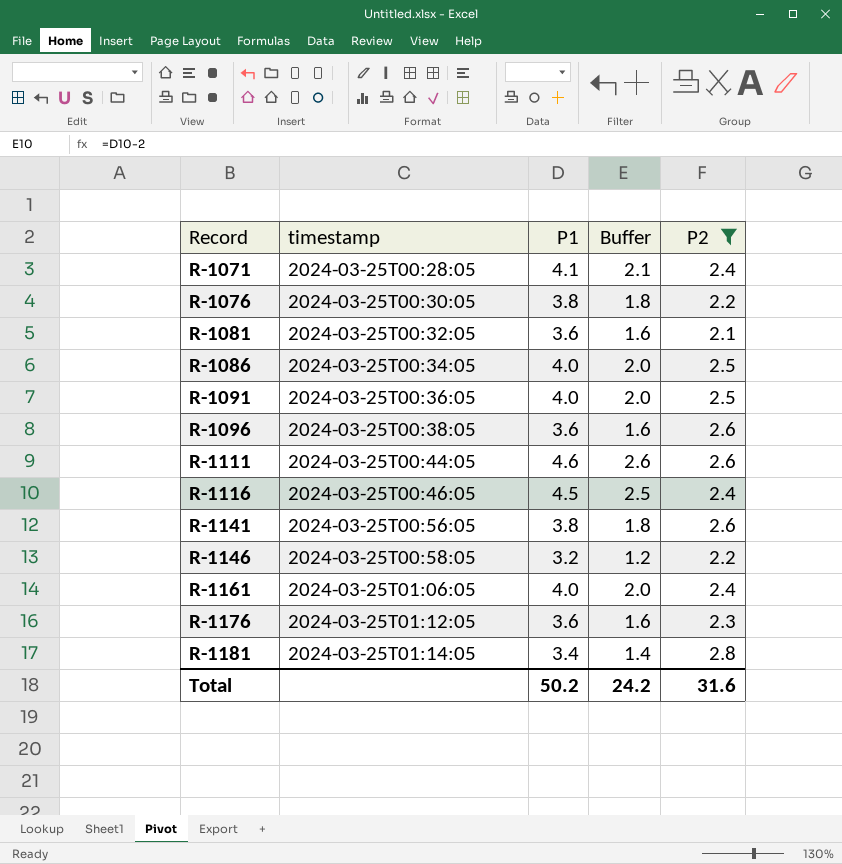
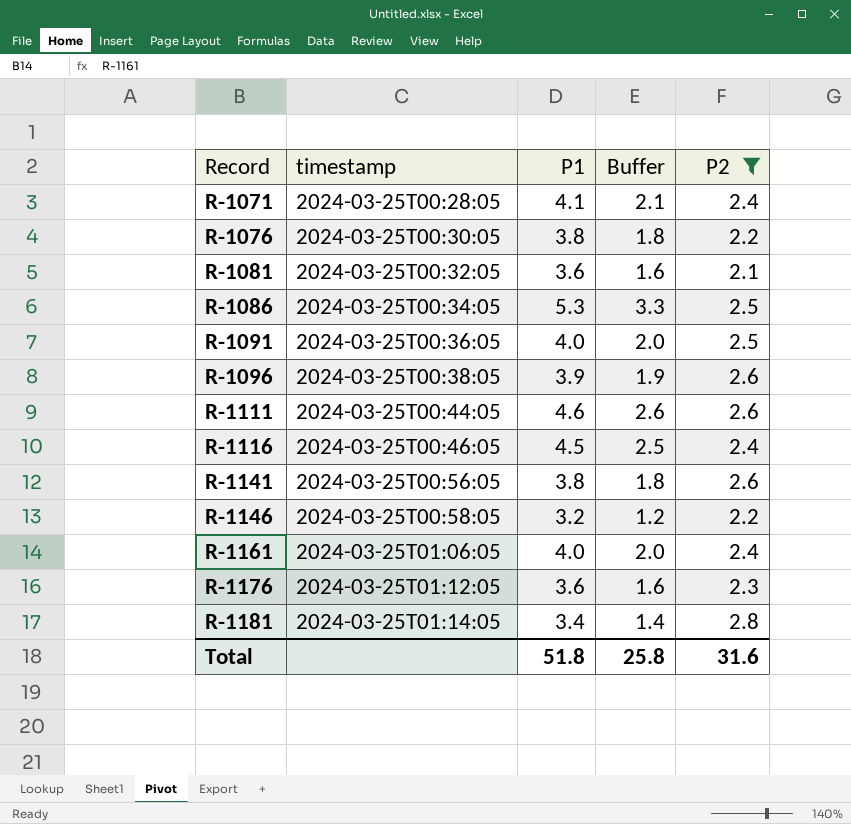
R-1086 | P1: 4.0 -> 5.3
R-1086 | Buffer: 2.0 -> 3.3
R-1096 | P1: 3.6 -> 3.9
R-1096 | Buffer: 1.6 -> 1.9
Total | P1: 50.2 -> 51.8
Total | Buffer: 24.2 -> 25.8

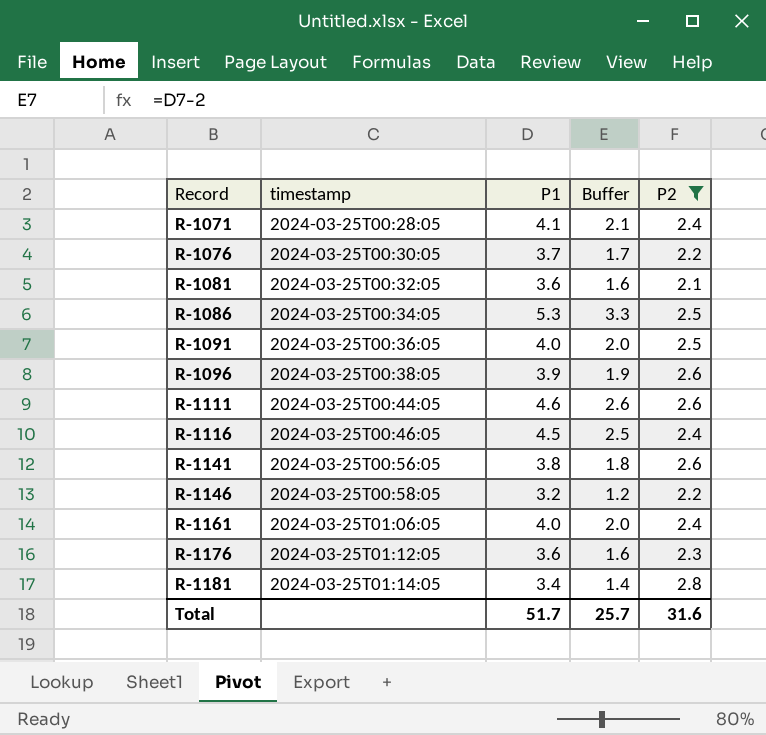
R-1076 | P1: 3.8 -> 3.7
R-1076 | Buffer: 1.8 -> 1.7
Total | P1: 51.8 -> 51.7
Total | Buffer: 25.8 -> 25.7

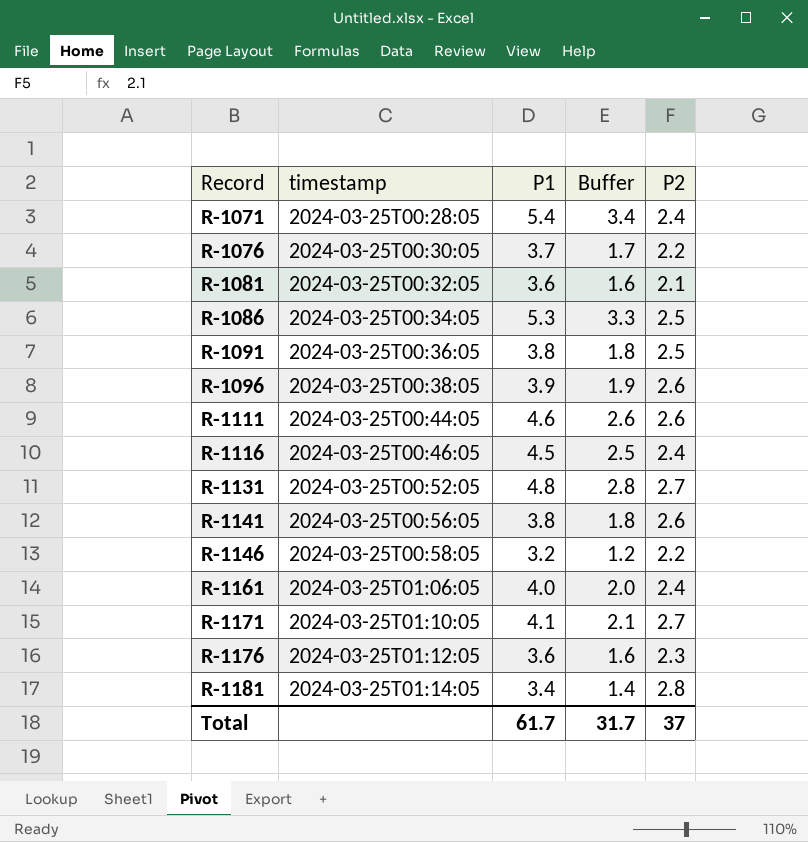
filter: P2 != 2.7 -> none
R-1071 | P1: 4.1 -> 5.4
R-1071 | Buffer: 2.1 -> 3.4
R-1091 | P1: 4.0 -> 3.8
R-1091 | Buffer: 2.0 -> 1.8
Total | P1: 51.7 -> 61.7
Total | Buffer: 25.7 -> 31.7
Total | P2: 31.6 -> 37

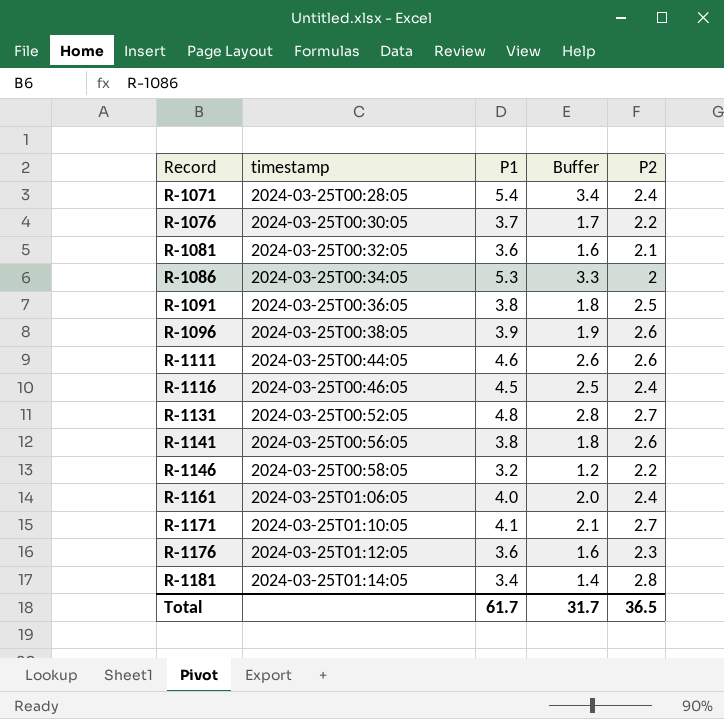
R-1086 | P2: 2.5 -> 2
Total | P2: 37 -> 36.5

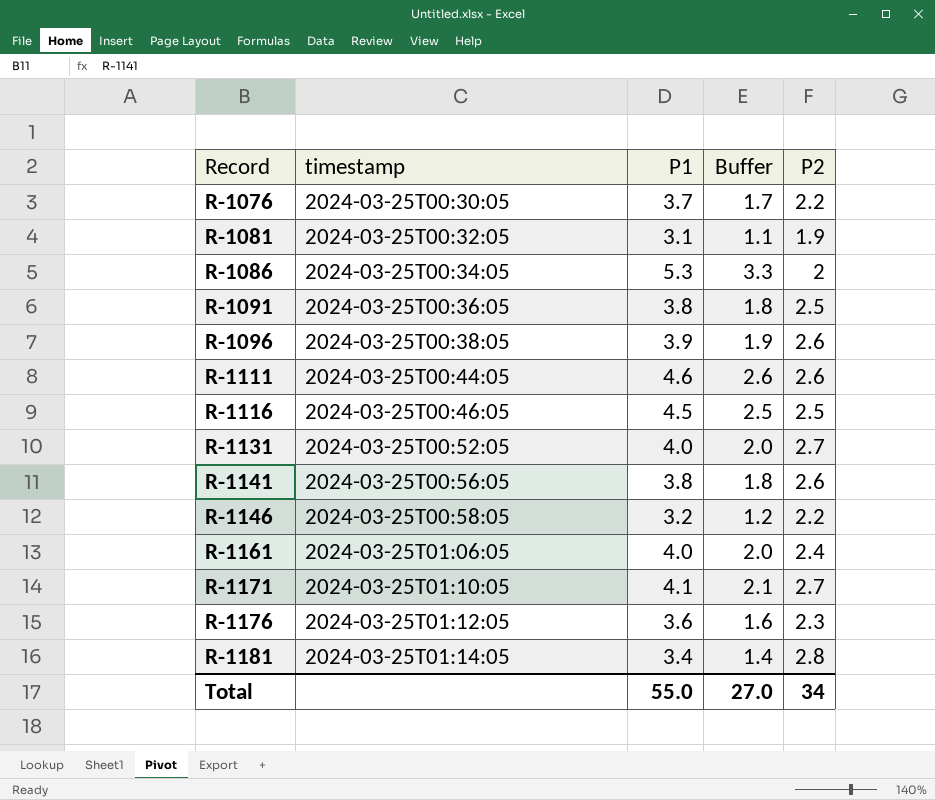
row R-1071: 2024-03-25T00:28:05 | 5.4 | 3.4 | 2.4 -> none
R-1081 | P1: 3.6 -> 3.1
R-1081 | Buffer: 1.6 -> 1.1
R-1081 | P2: 2.1 -> 1.9
R-1116 | P2: 2.4 -> 2.5
R-1131 | P1: 4.8 -> 4.0
R-1131 | Buffer: 2.8 -> 2.0
Total | P1: 61.7 -> 55.0
Total | Buffer: 31.7 -> 27.0
Total | P2: 36.5 -> 34

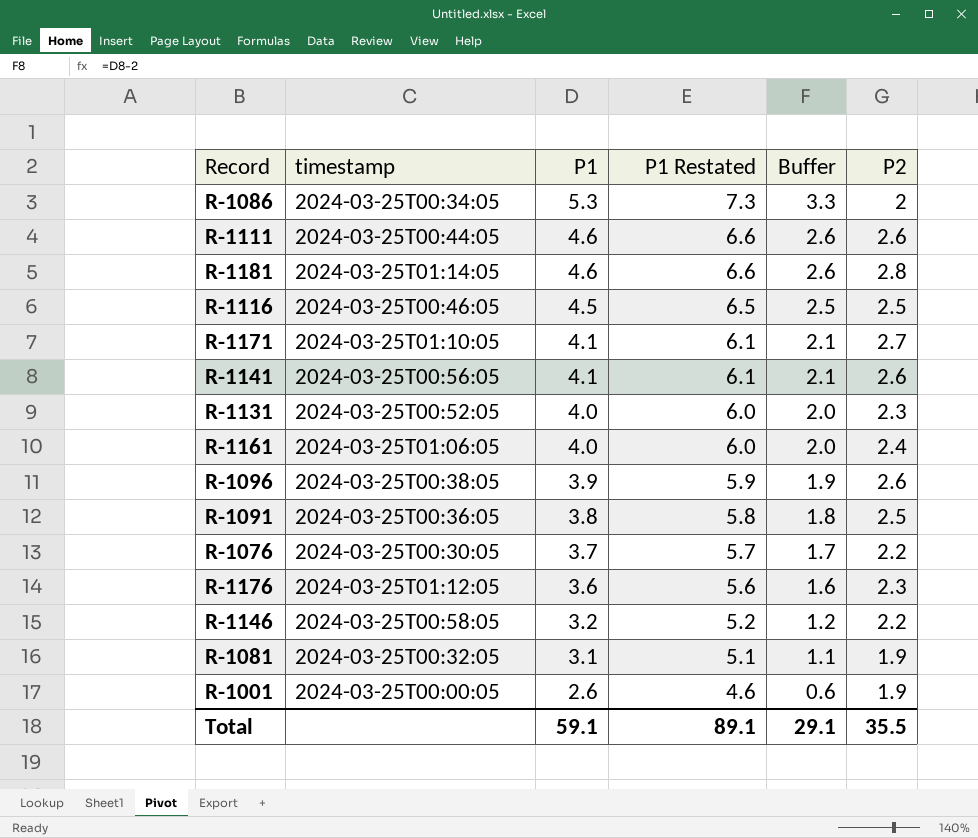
row order: Record ascending -> P1 descending
column P1 Restated | formula: none -> [P1] + 2
R-1181 | P1: 3.4 -> 4.6
R-1181 | Buffer: 1.4 -> 2.6
R-1141 | P1: 3.8 -> 4.1
R-1141 | Buffer: 1.8 -> 2.1
R-1131 | P2: 2.7 -> 2.3
row R-1001: none -> 2024-03-25T00:00:05 | 2.6 | 4.6 | 0.6 | 1.9
Total | P1: 55.0 -> 59.1
Total | Buffer: 27.0 -> 29.1
Total | P2: 34 -> 35.5

